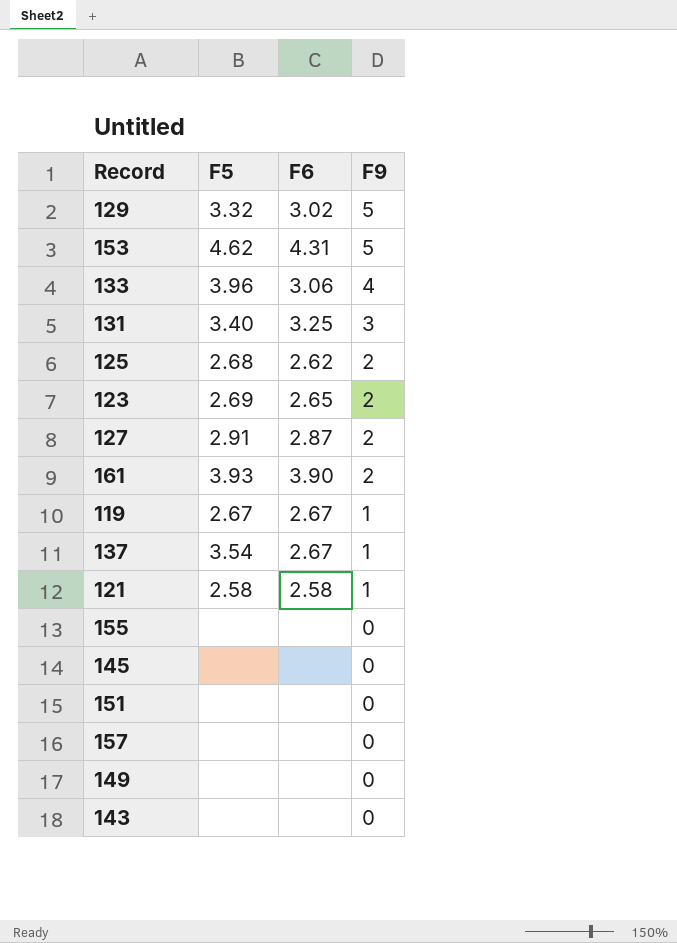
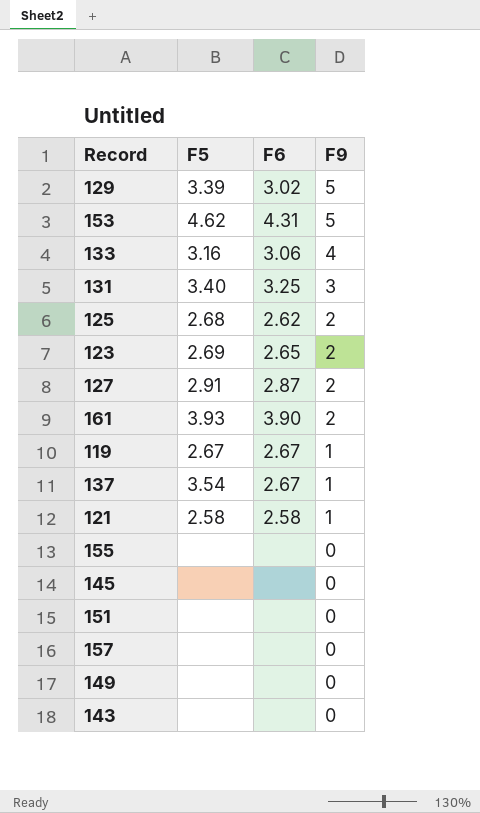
129 | F5: 3.32 -> 3.39
133 | F5: 3.96 -> 3.16

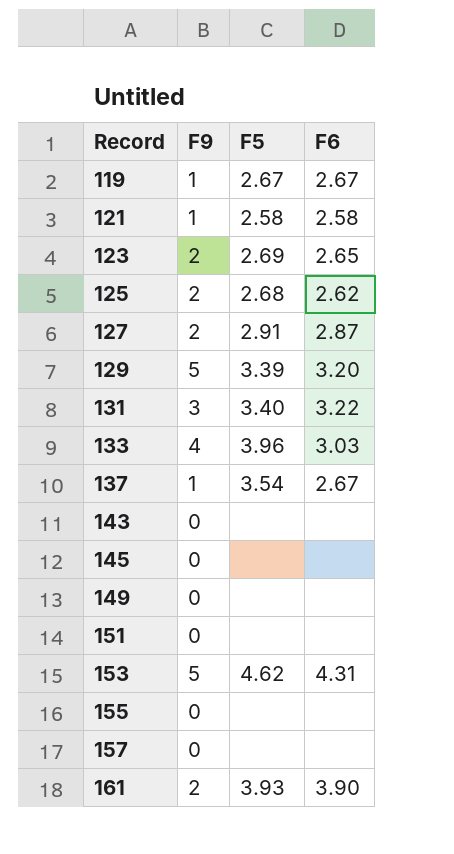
row order: F9 descending -> Record ascending
column F9 | position: 4 -> 2
129 | F6: 3.02 -> 3.20
131 | F6: 3.25 -> 3.22
133 | F5: 3.16 -> 3.96
133 | F6: 3.06 -> 3.03

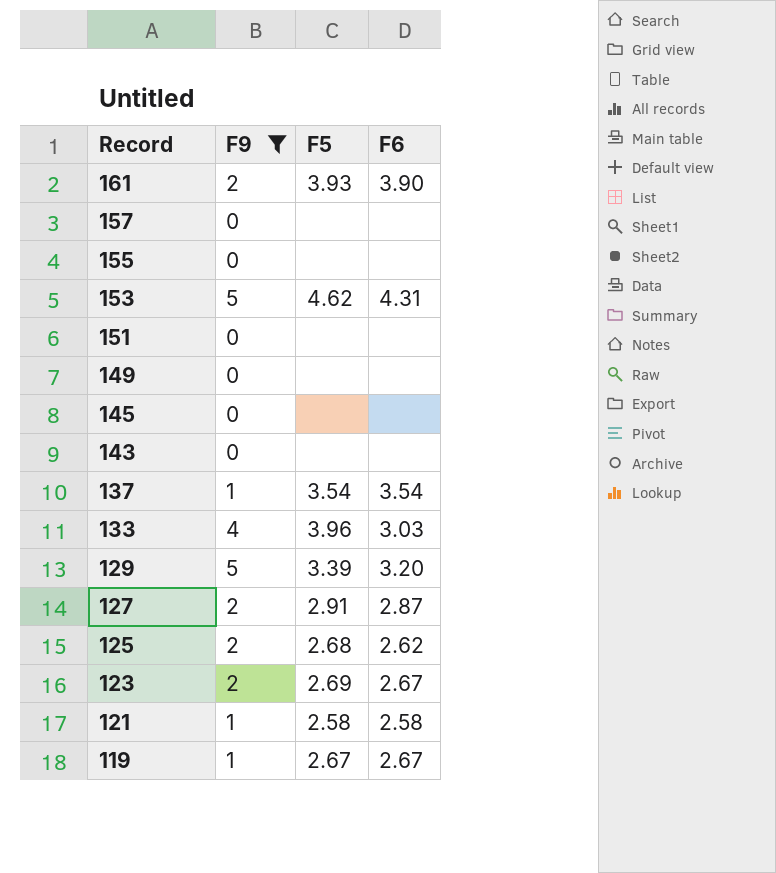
filter: none -> F9 != 3
row order: Record ascending -> Record descending
137 | F6: 2.67 -> 3.54
123 | F6: 2.65 -> 2.67

